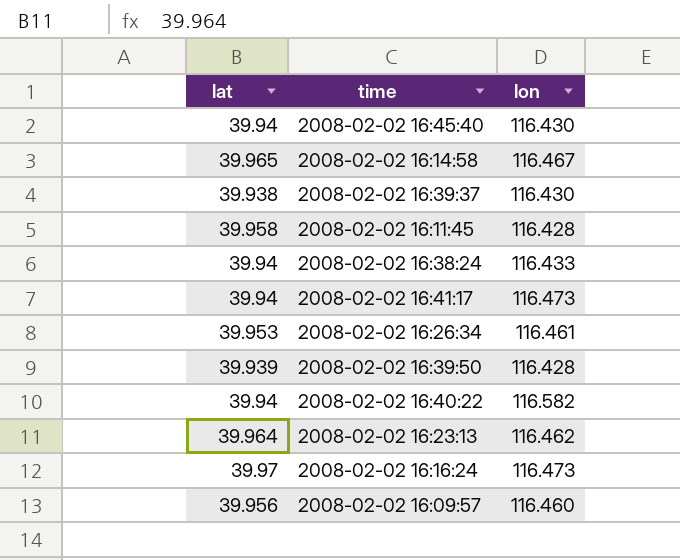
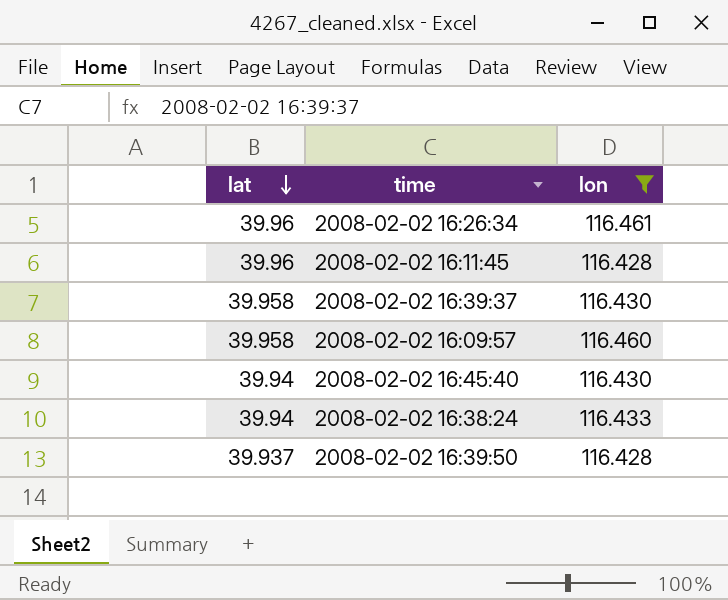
filter: none -> lon <= 116.461
row order: none -> lat descending
2008-02-02 16:26:34 | lat: 39.953 -> 39.96
2008-02-02 16:11:45 | lat: 39.958 -> 39.96
2008-02-02 16:39:37 | lat: 39.938 -> 39.958
2008-02-02 16:09:57 | lat: 39.956 -> 39.958
2008-02-02 16:39:50 | lat: 39.939 -> 39.937

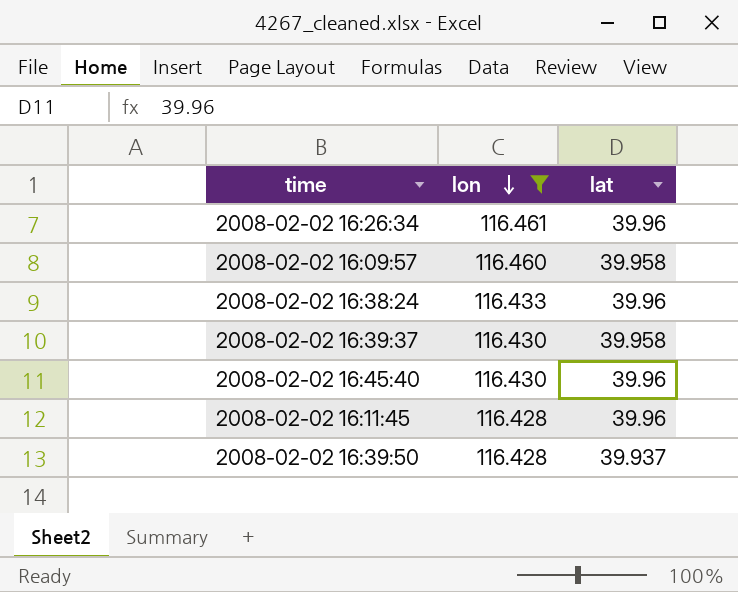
row order: lat descending -> lon descending
column lat | position: 1 -> 3
2008-02-02 16:38:24 | lat: 39.94 -> 39.96
2008-02-02 16:45:40 | lat: 39.94 -> 39.96

